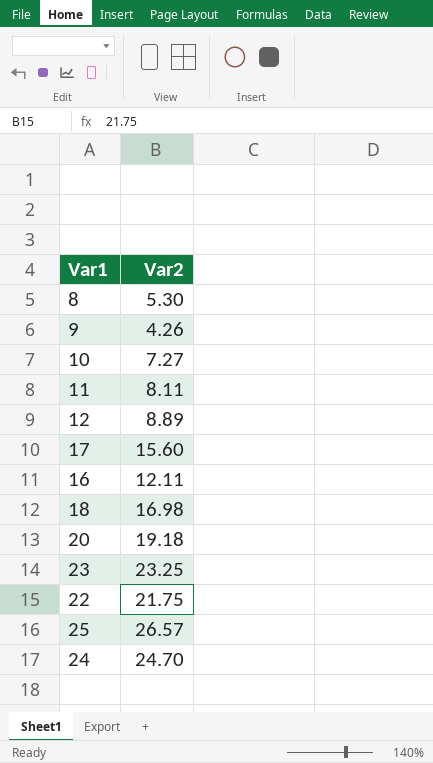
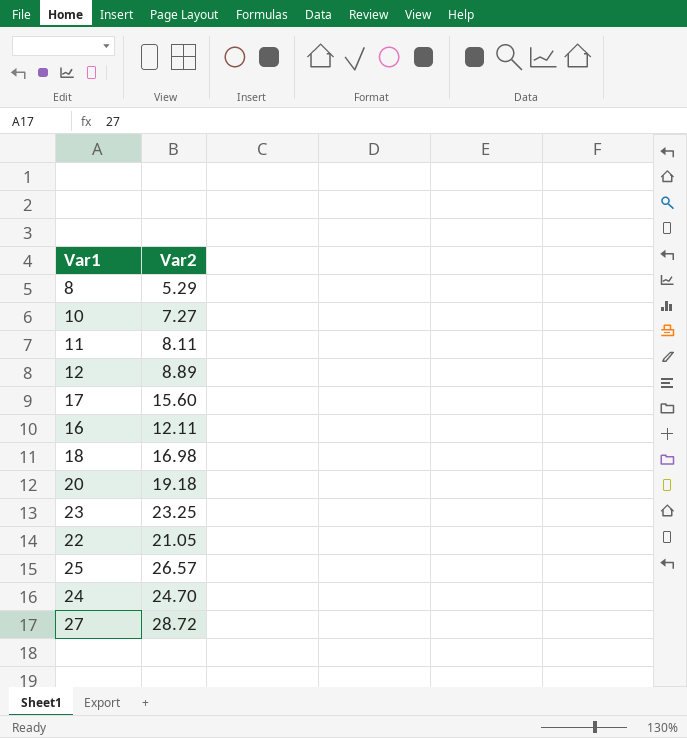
row 9: 4.26 -> none
8 | Var2: 5.30 -> 5.29
22 | Var2: 21.75 -> 21.05
row 27: none -> 28.72

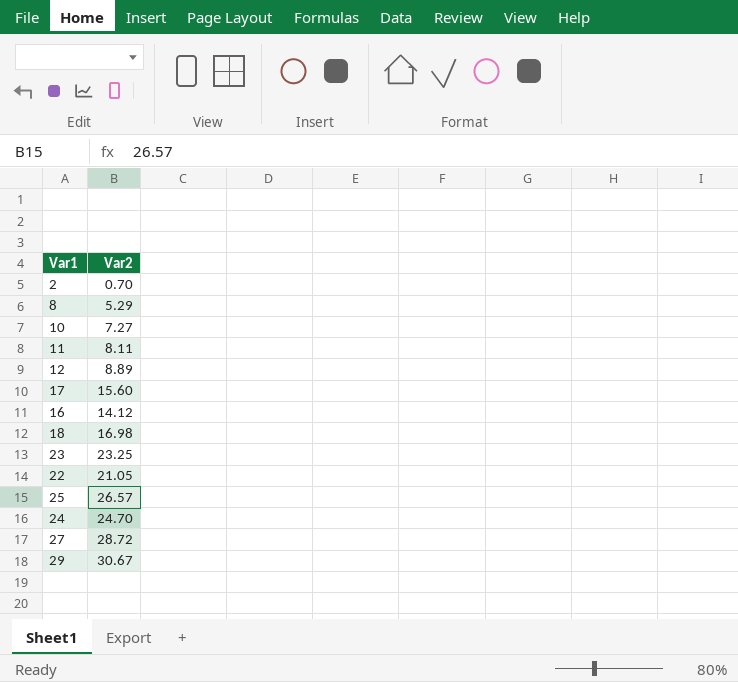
row 20: 19.18 -> none
row 2: none -> 0.70
16 | Var2: 12.11 -> 14.12
row 29: none -> 30.67

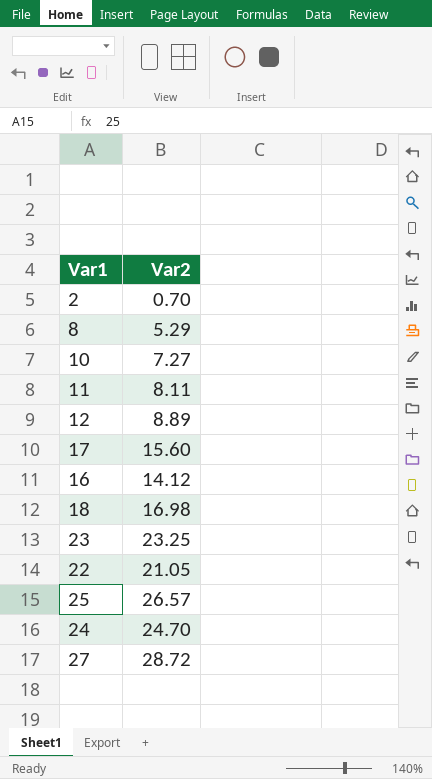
row 29: 30.67 -> none

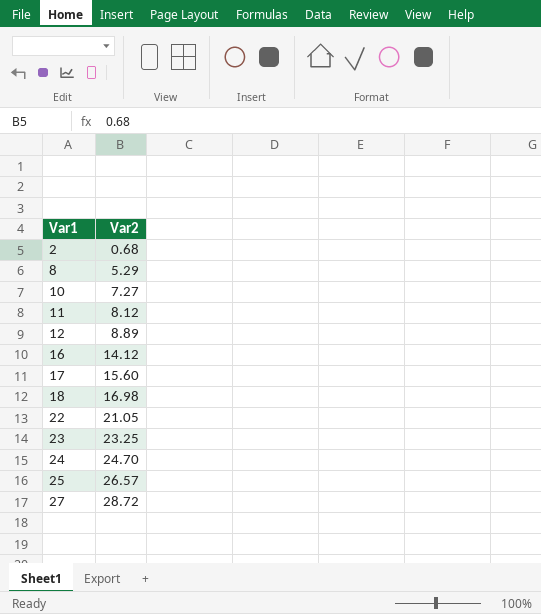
row order: none -> Var1 ascending
2 | Var2: 0.70 -> 0.68
11 | Var2: 8.11 -> 8.12

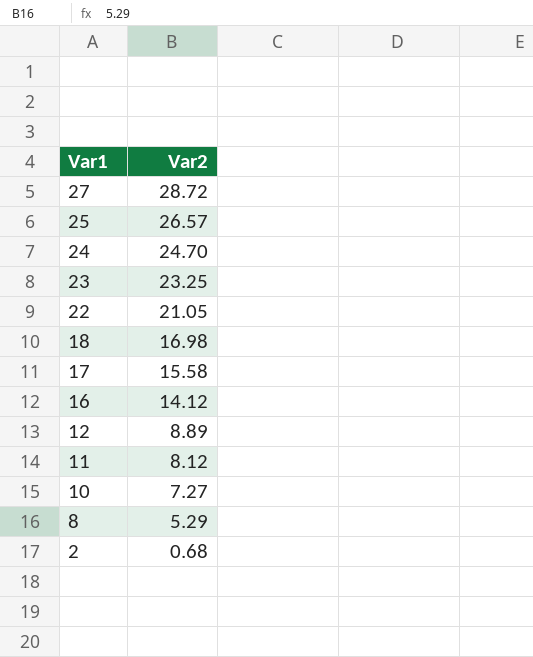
row order: Var1 ascending -> Var1 descending
17 | Var2: 15.60 -> 15.58

